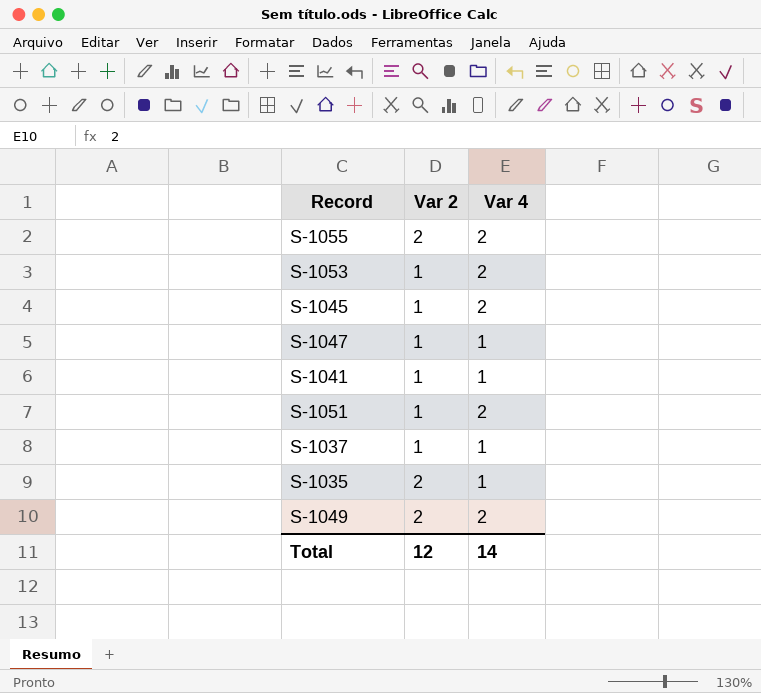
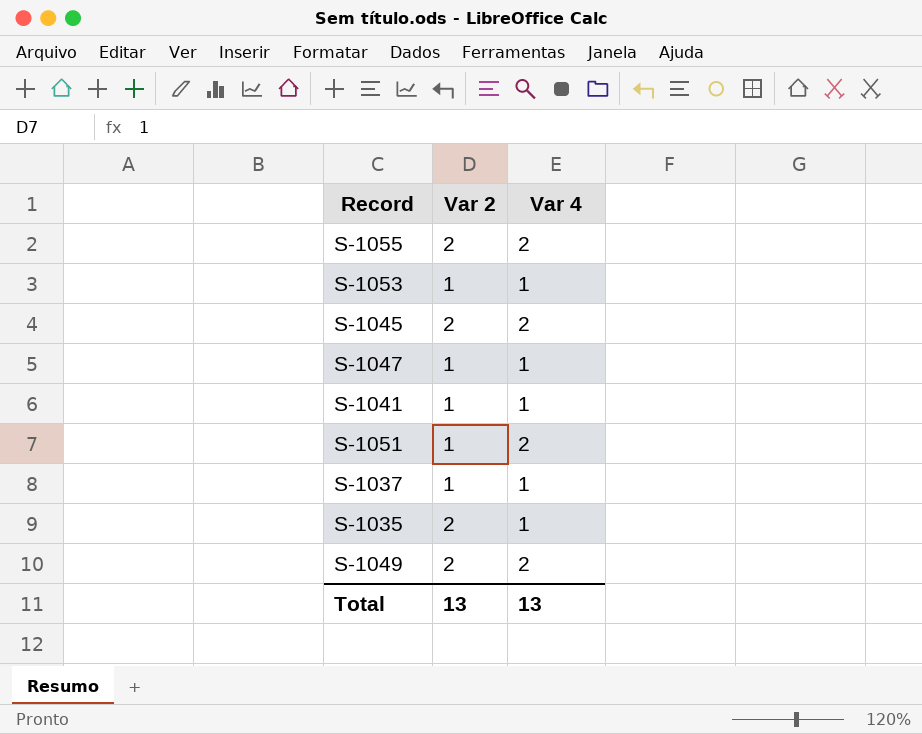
S-1053 | Var 4: 2 -> 1
S-1045 | Var 2: 1 -> 2
Total | Var 2: 12 -> 13
Total | Var 4: 14 -> 13

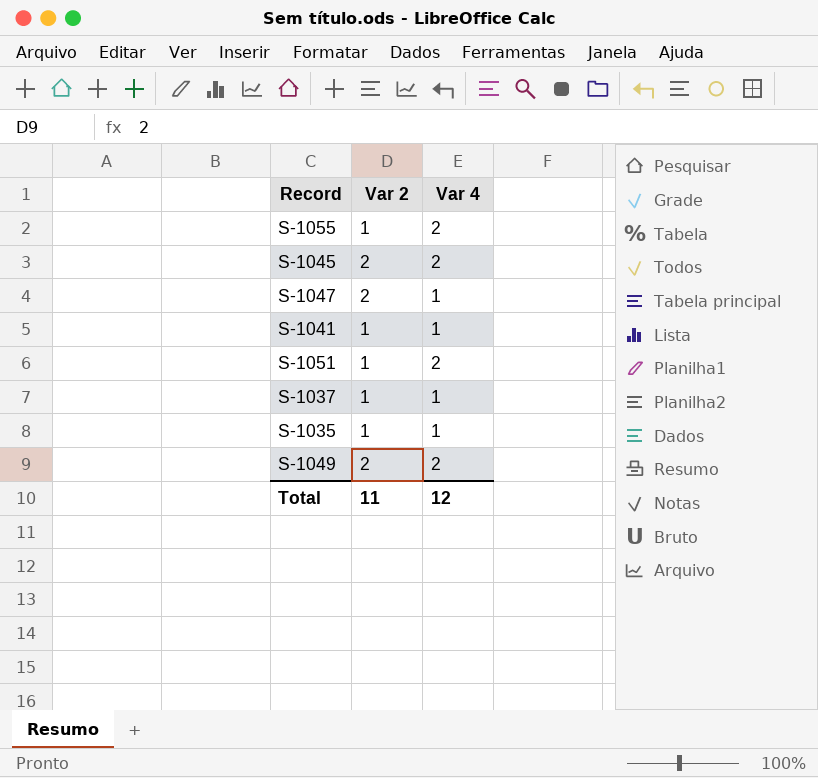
row S-1053: 1 | 1 -> none
S-1055 | Var 2: 2 -> 1
S-1047 | Var 2: 1 -> 2
S-1035 | Var 2: 2 -> 1
Total | Var 2: 13 -> 11
Total | Var 4: 13 -> 12

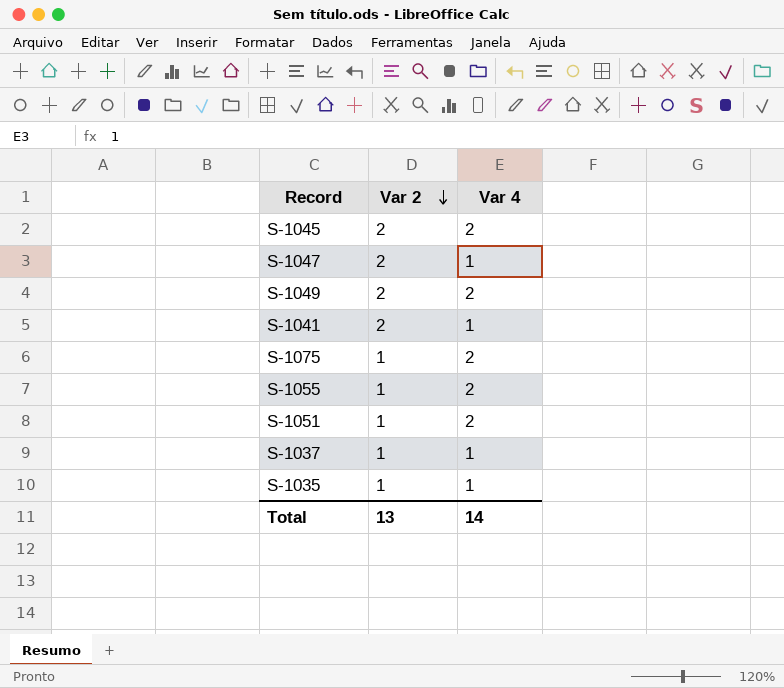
row order: none -> Var 2 descending
S-1041 | Var 2: 1 -> 2
row S-1075: none -> 1 | 2
Total | Var 2: 11 -> 13
Total | Var 4: 12 -> 14

